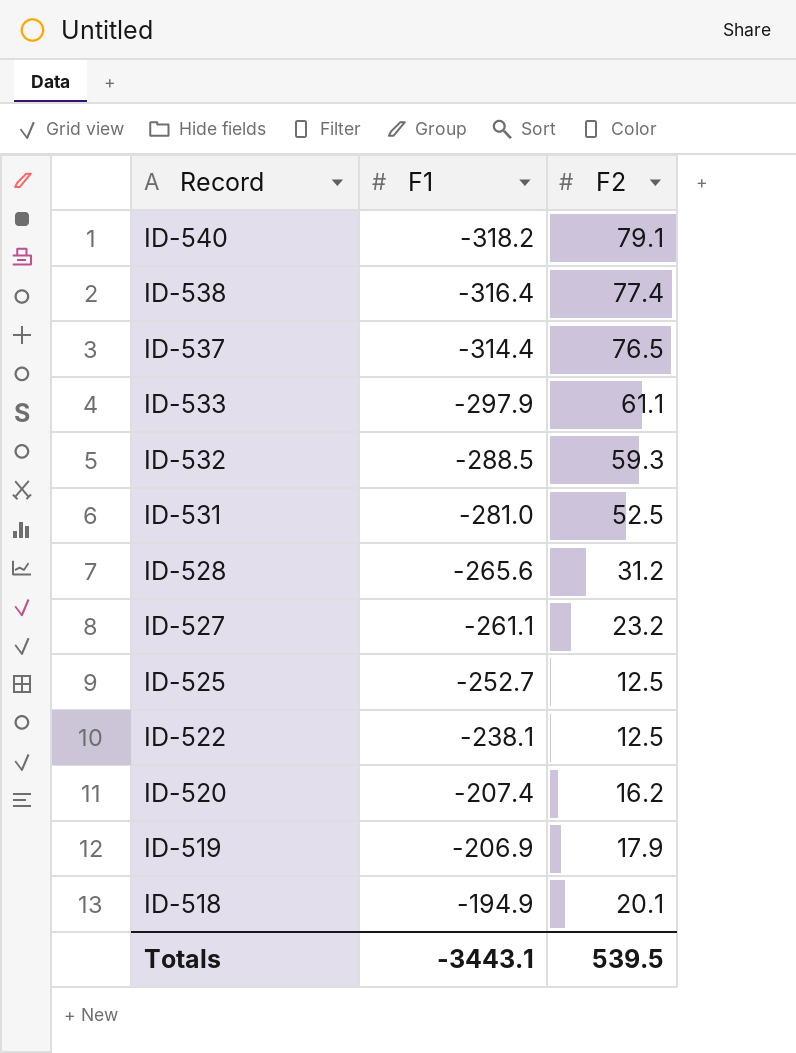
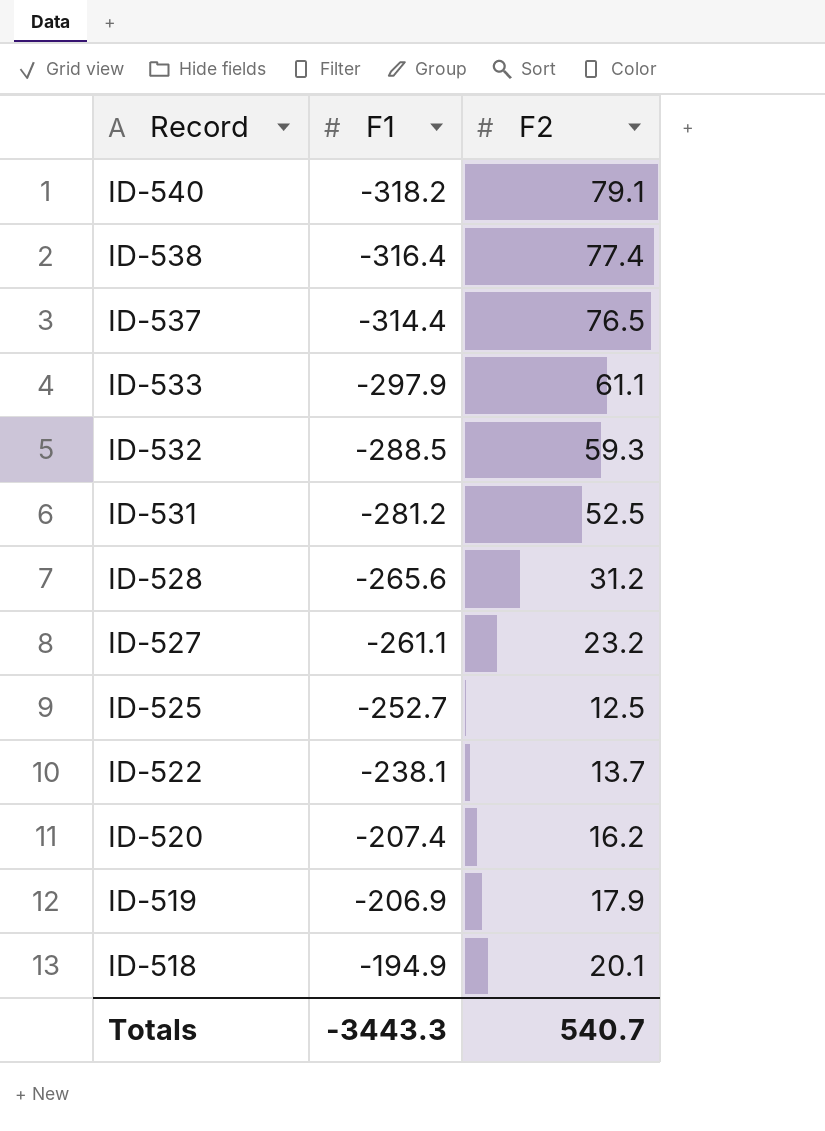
ID-531 | F1: -281.0 -> -281.2
ID-522 | F2: 12.5 -> 13.7
Totals | F1: -3443.1 -> -3443.3
Totals | F2: 539.5 -> 540.7

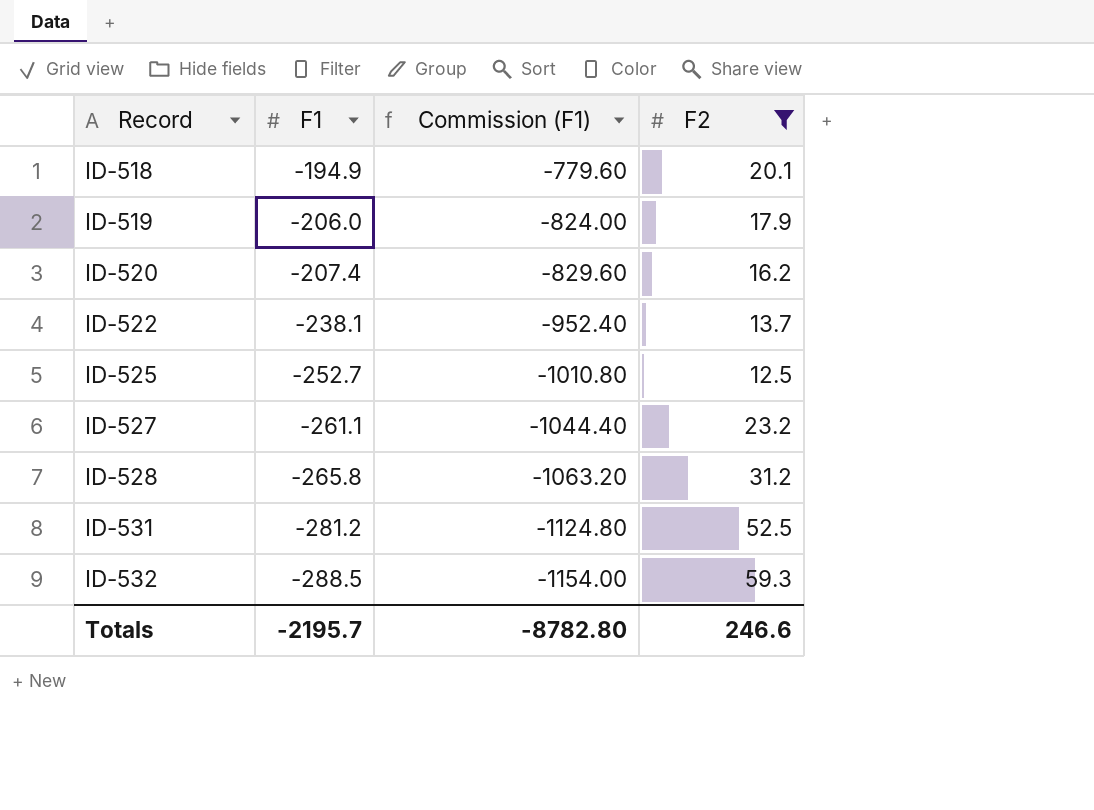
filter: none -> F2 <= 59.3
row order: Record descending -> Record ascending
column Commission (F1) | formula: none -> [F1] * 4
ID-519 | F1: -206.9 -> -206.0
ID-528 | F1: -265.6 -> -265.8
Totals | F1: -3443.3 -> -2195.7
Totals | F2: 540.7 -> 246.6

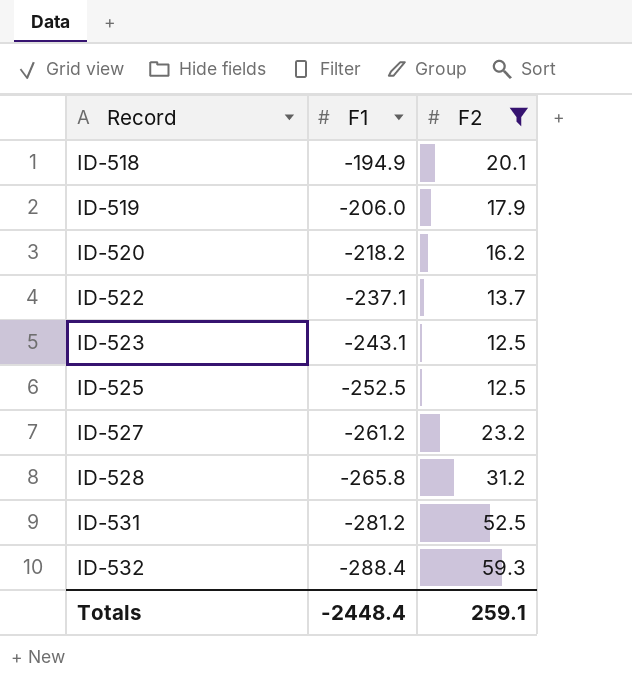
column Commission (F1) | formula: [F1] * 4 -> none
ID-520 | F1: -207.4 -> -218.2
ID-522 | F1: -238.1 -> -237.1
row ID-523: none -> -243.1 | 12.5
ID-525 | F1: -252.7 -> -252.5
ID-527 | F1: -261.1 -> -261.2
ID-532 | F1: -288.5 -> -288.4
Totals | F1: -2195.7 -> -2448.4
Totals | F2: 246.6 -> 259.1

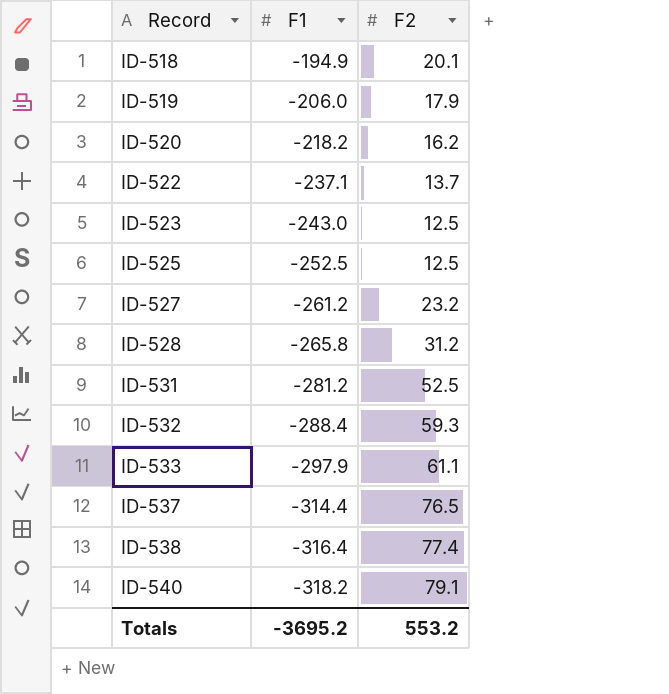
filter: F2 <= 59.3 -> none
ID-523 | F1: -243.1 -> -243.0
Totals | F1: -2448.4 -> -3695.2
Totals | F2: 259.1 -> 553.2

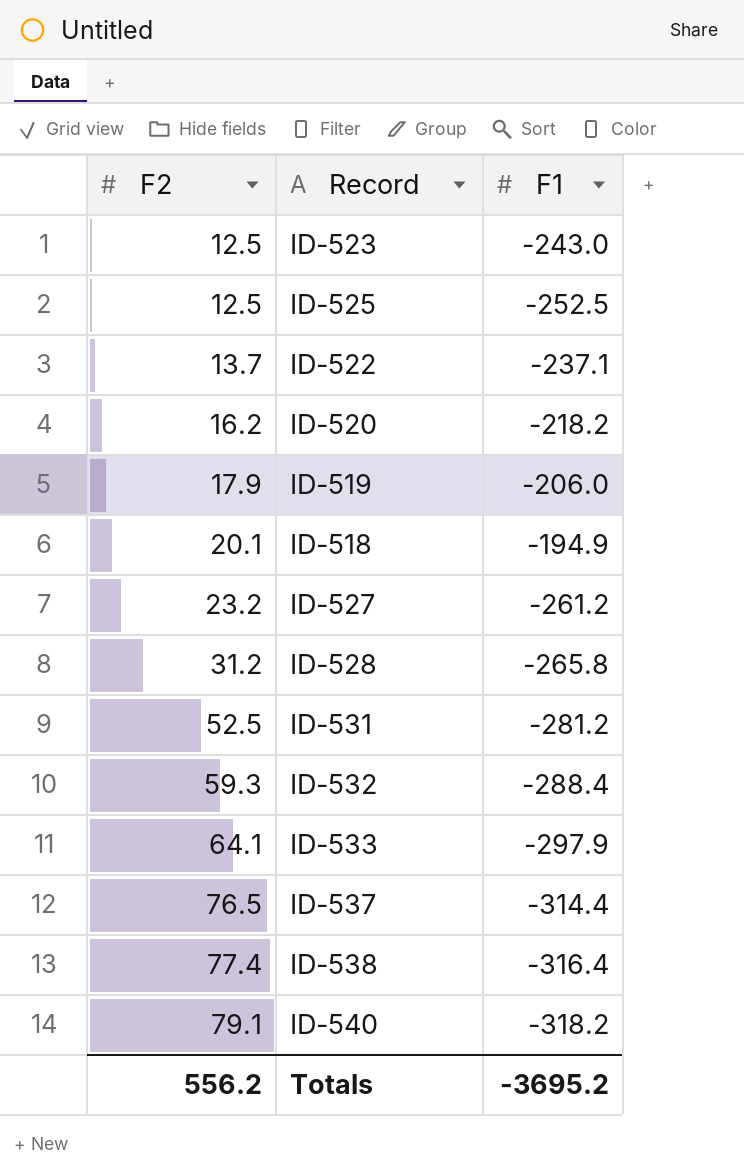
row order: Record ascending -> F2 ascending
column F2 | position: 3 -> 1
ID-533 | F2: 61.1 -> 64.1
Totals | F2: 553.2 -> 556.2

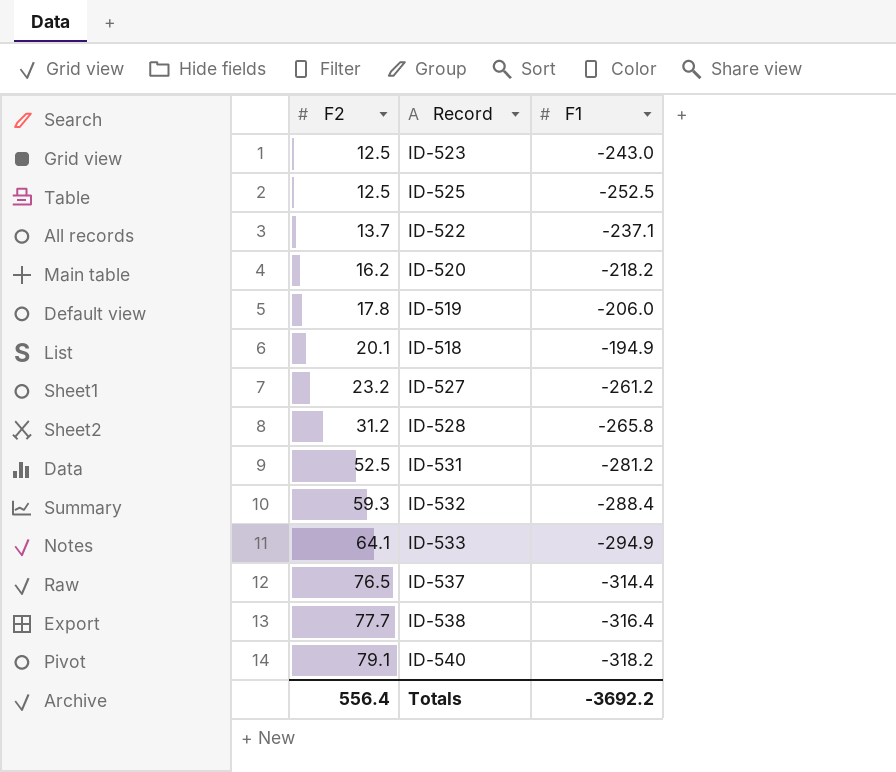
ID-519 | F2: 17.9 -> 17.8
ID-533 | F1: -297.9 -> -294.9
ID-538 | F2: 77.4 -> 77.7
Totals | F2: 556.2 -> 556.4
Totals | F1: -3695.2 -> -3692.2

